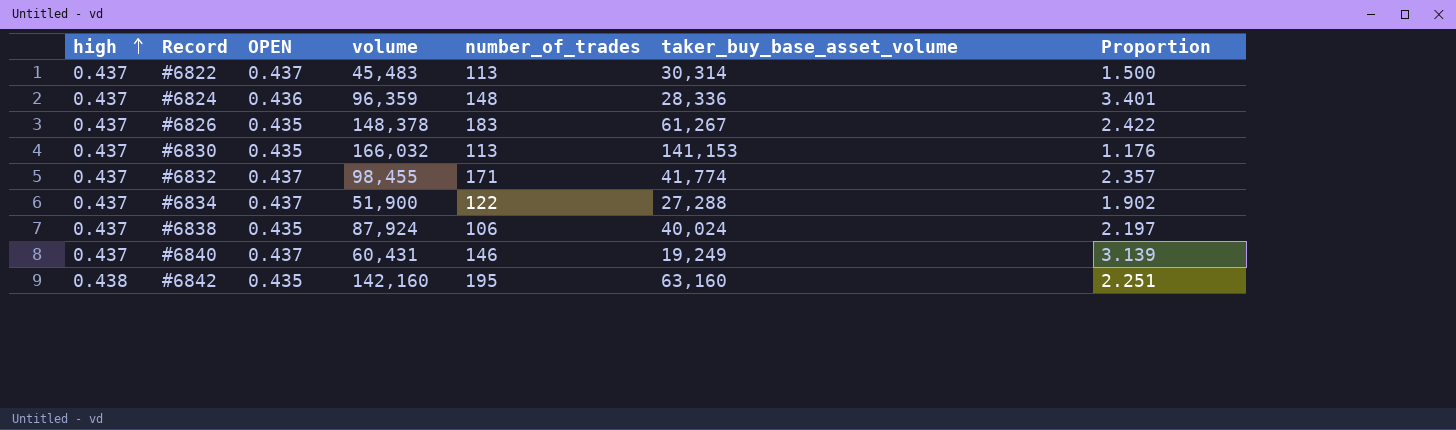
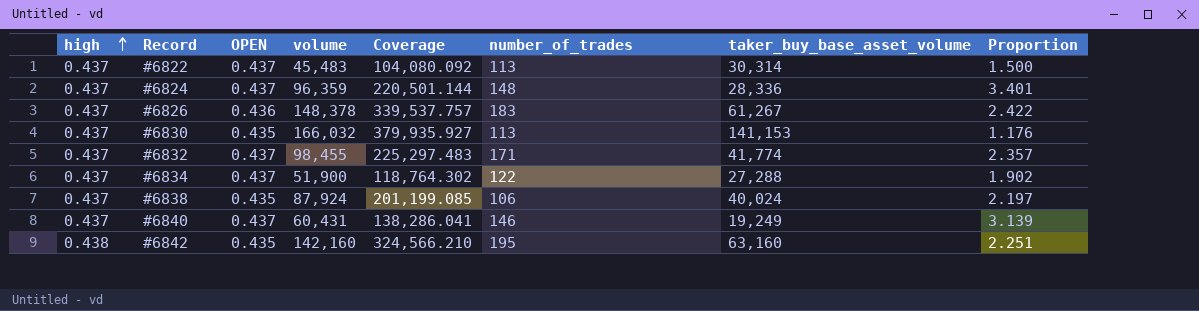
column Coverage | formula: none -> [volume] / [high]
#6824 | OPEN: 0.436 -> 0.437
#6826 | OPEN: 0.435 -> 0.436

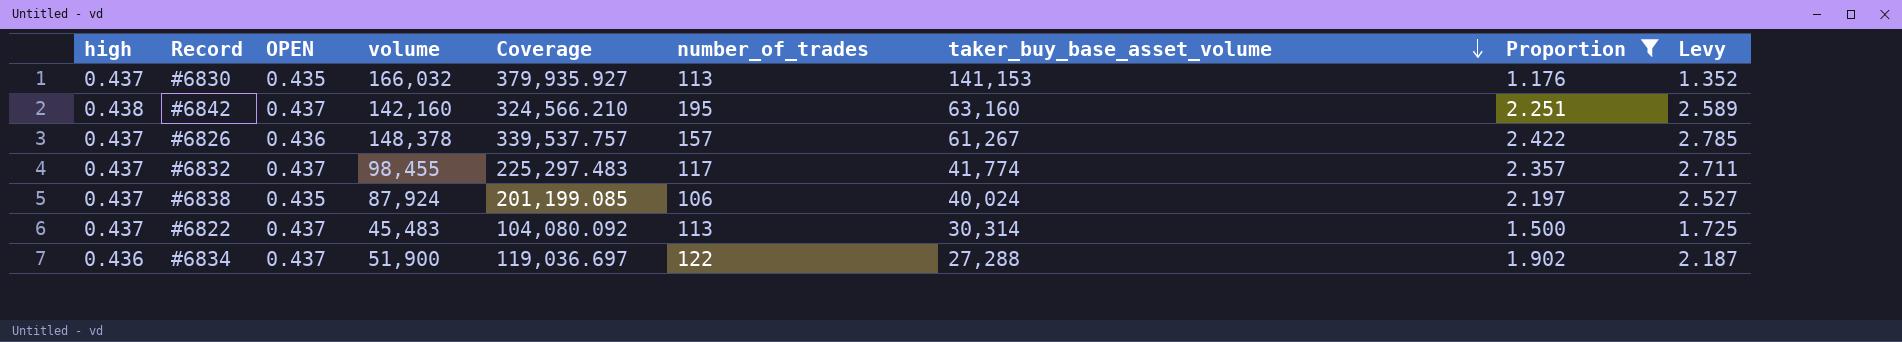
filter: none -> Proportion <= 2.422
row order: high ascending -> taker_buy_base_asset_volume descending
column Levy | formula: none -> [Proportion] * 1.15
#6842 | OPEN: 0.435 -> 0.437
#6826 | number_of_trades: 183 -> 157
#6832 | number_of_trades: 171 -> 117
#6834 | high: 0.437 -> 0.436
#6834 | Coverage: 118,764.302 -> 119,036.697

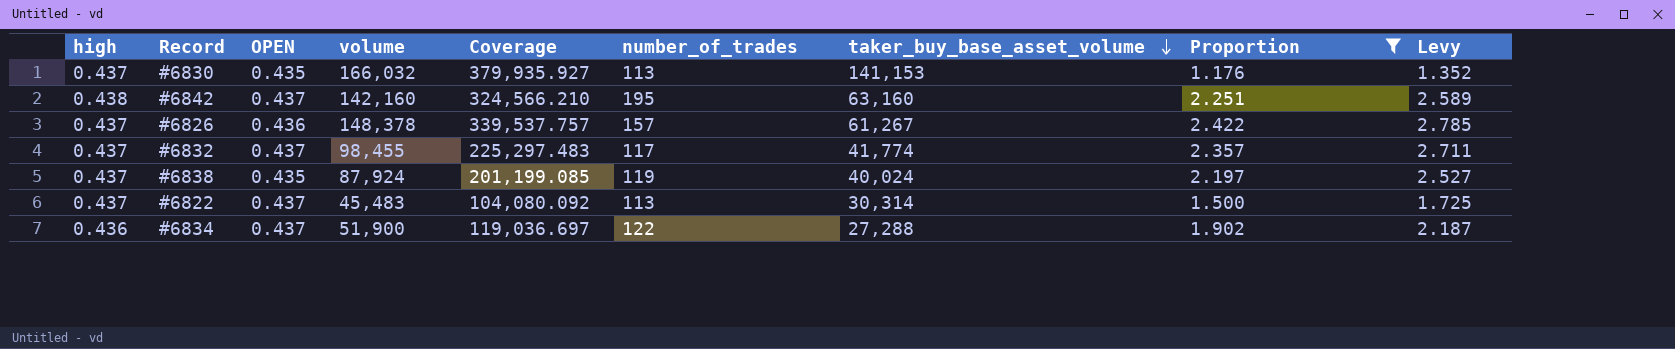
#6838 | number_of_trades: 106 -> 119

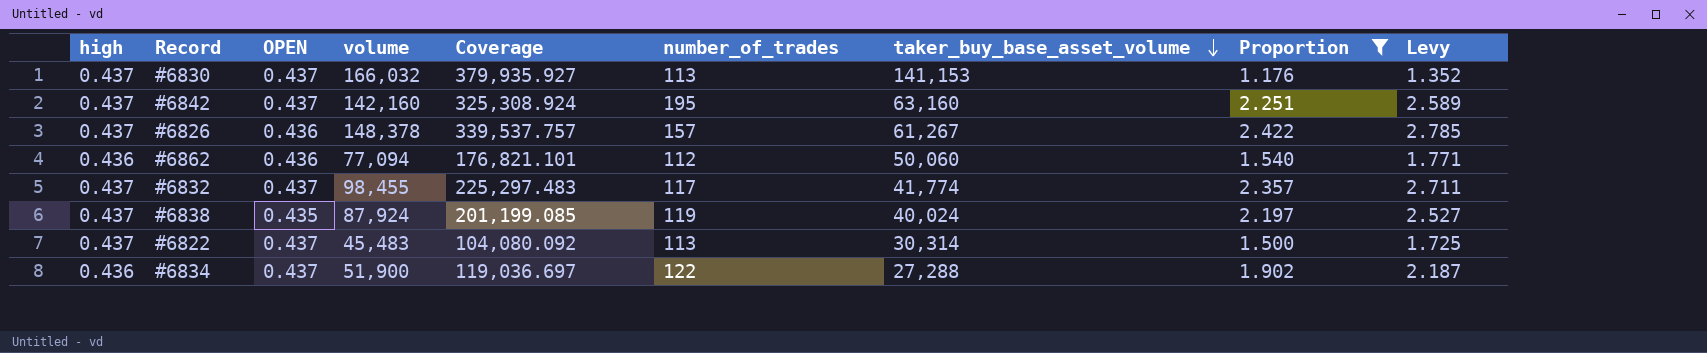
#6830 | OPEN: 0.435 -> 0.437
#6842 | high: 0.438 -> 0.437
#6842 | Coverage: 324,566.210 -> 325,308.924
row #6862: none -> 0.436 | 0.436 | 77,094 | 176,821.101 | 112 | 50,060 | 1.540 | 1.771

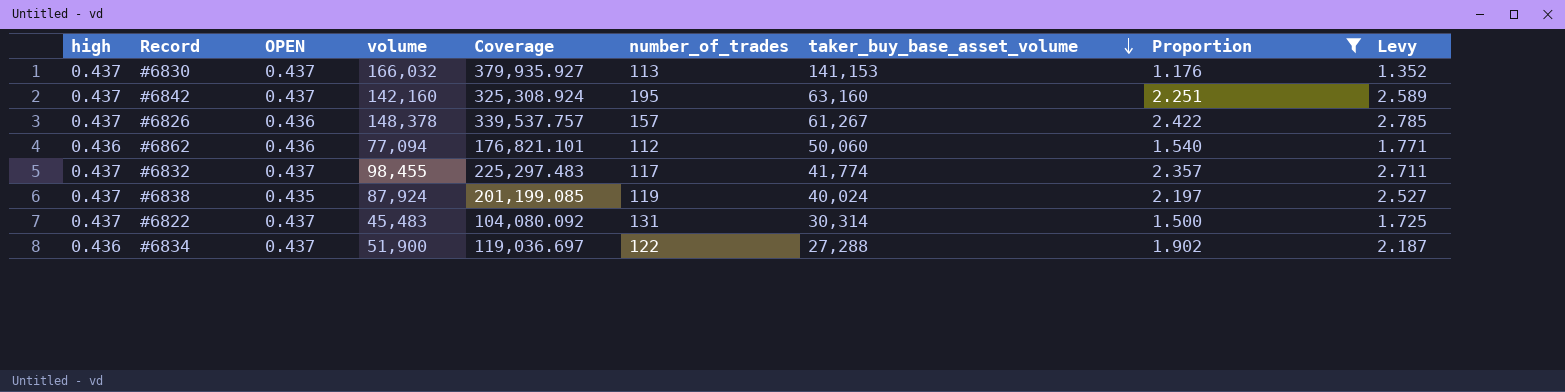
#6822 | number_of_trades: 113 -> 131

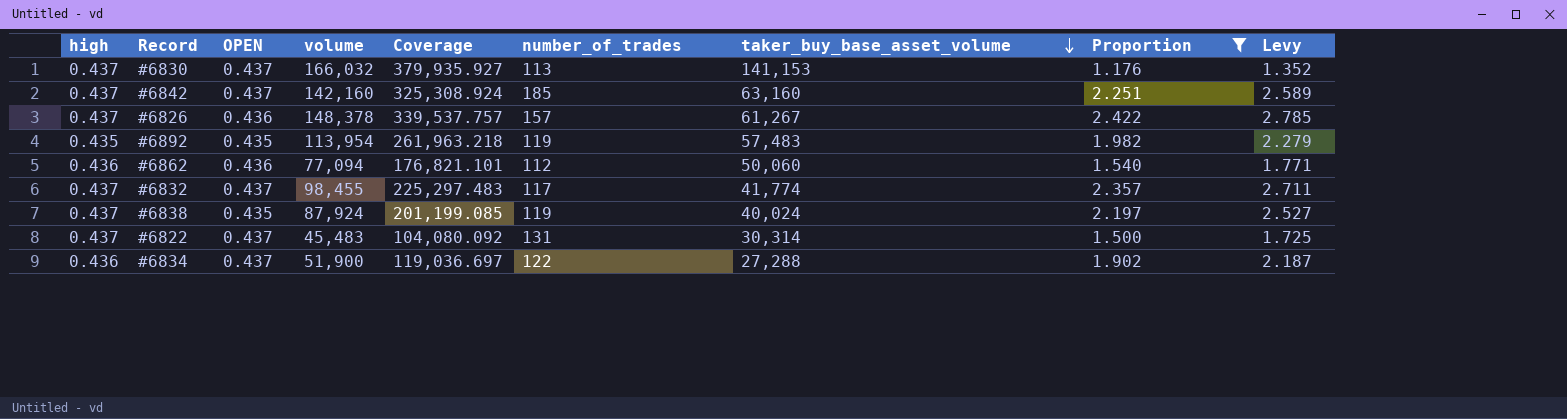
#6842 | number_of_trades: 195 -> 185
row #6892: none -> 0.435 | 0.435 | 113,954 | 261,963.218 | 119 | 57,483 | 1.982 | 2.279

